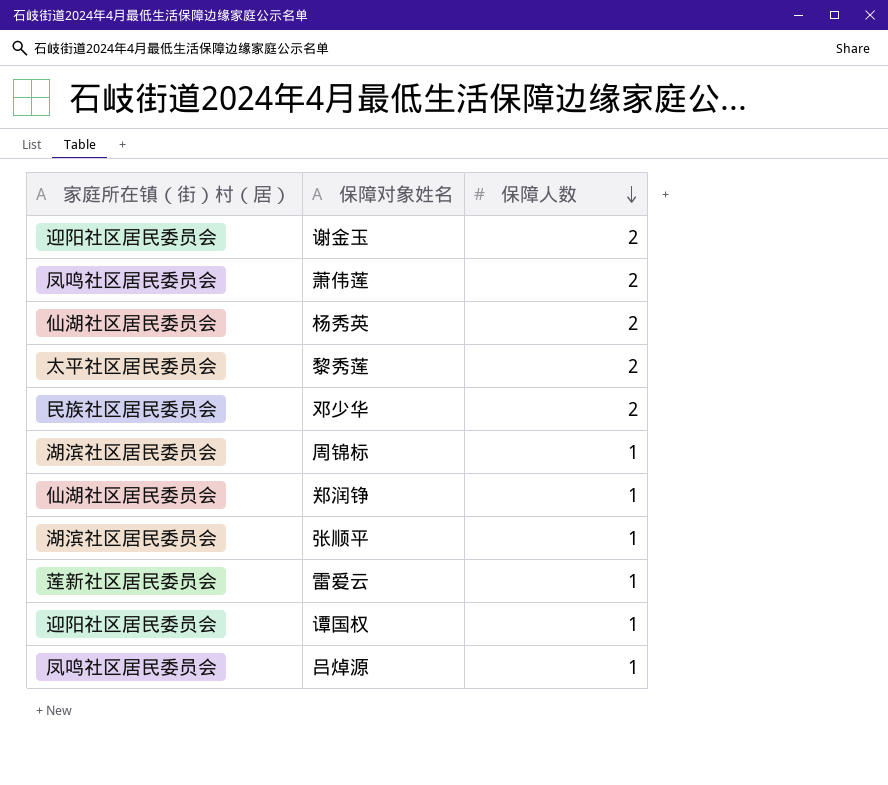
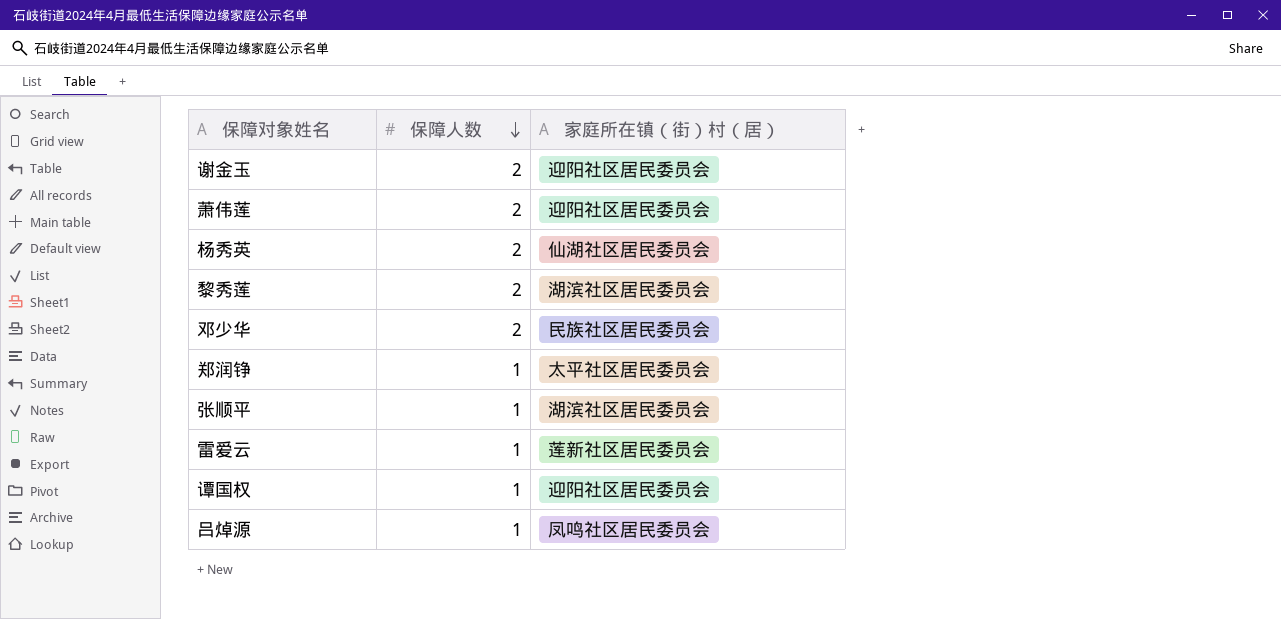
column 家庭所在镇（街）村（居） | position: 1 -> 3
row 周锦标: 湖滨社区居民委员会 | 1 -> none
萧伟莲 | 家庭所在镇（街）村（居）: 凤鸣社区居民委员会 -> 迎阳社区居民委员会
黎秀莲 | 家庭所在镇（街）村（居）: 太平社区居民委员会 -> 湖滨社区居民委员会
郑润铮 | 家庭所在镇（街）村（居）: 仙湖社区居民委员会 -> 太平社区居民委员会

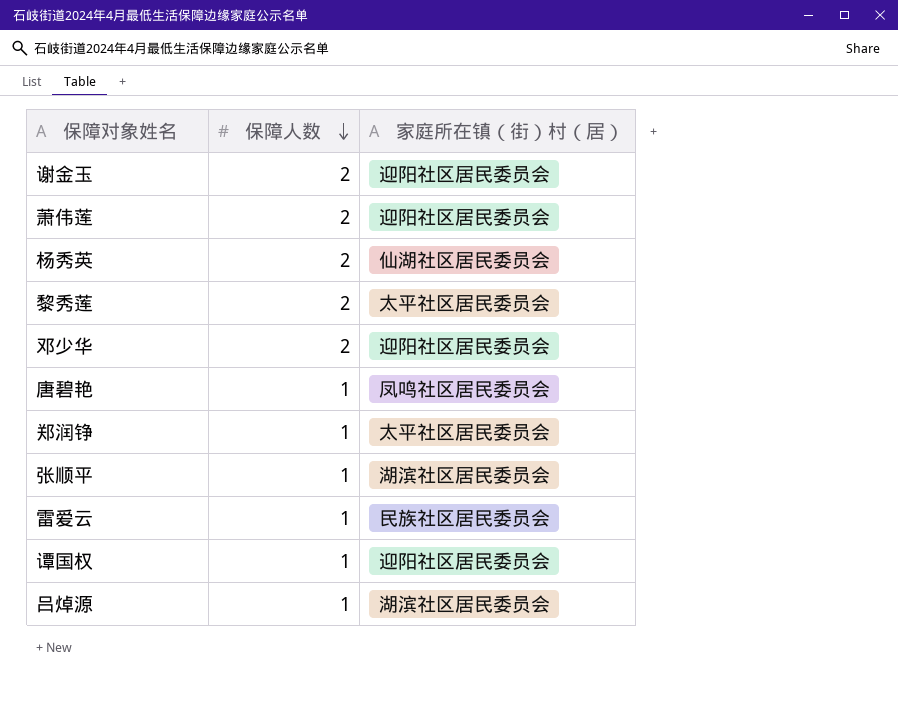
黎秀莲 | 家庭所在镇（街）村（居）: 湖滨社区居民委员会 -> 太平社区居民委员会
邓少华 | 家庭所在镇（街）村（居）: 民族社区居民委员会 -> 迎阳社区居民委员会
row 唐碧艳: none -> 1 | 凤鸣社区居民委员会
雷爱云 | 家庭所在镇（街）村（居）: 莲新社区居民委员会 -> 民族社区居民委员会
吕焯源 | 家庭所在镇（街）村（居）: 凤鸣社区居民委员会 -> 湖滨社区居民委员会

